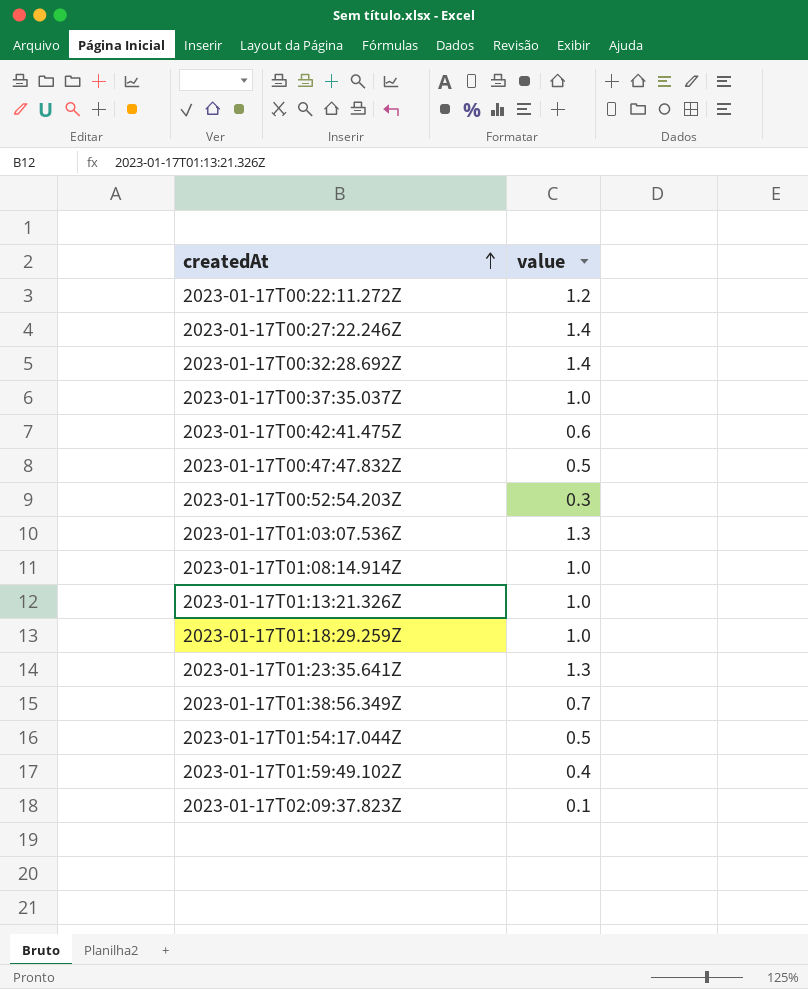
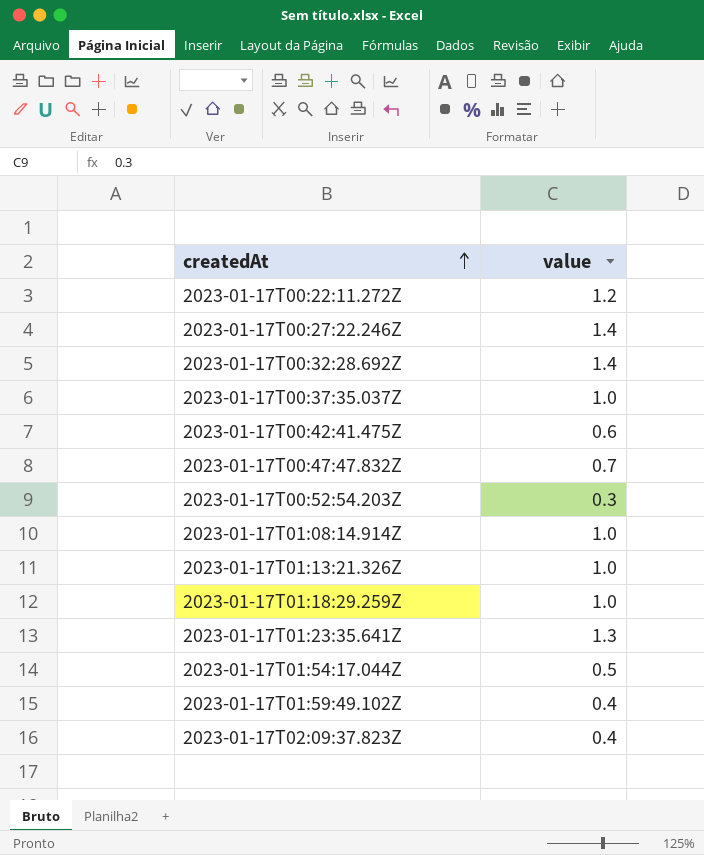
row 2023-01-17T01:03:07.536Z: 1.3 -> none
row 2023-01-17T01:38:56.349Z: 0.7 -> none
2023-01-17T00:47:47.832Z | value: 0.5 -> 0.7
2023-01-17T02:09:37.823Z | value: 0.1 -> 0.4

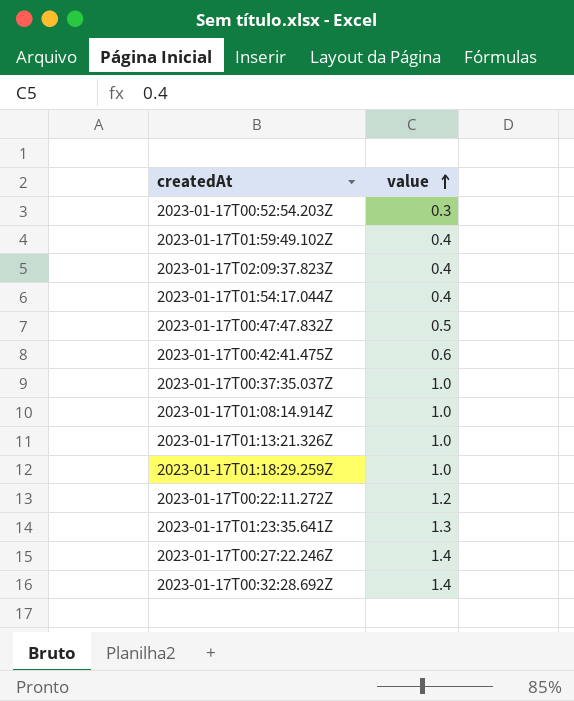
row order: createdAt ascending -> value ascending
2023-01-17T01:54:17.044Z | value: 0.5 -> 0.4
2023-01-17T00:47:47.832Z | value: 0.7 -> 0.5

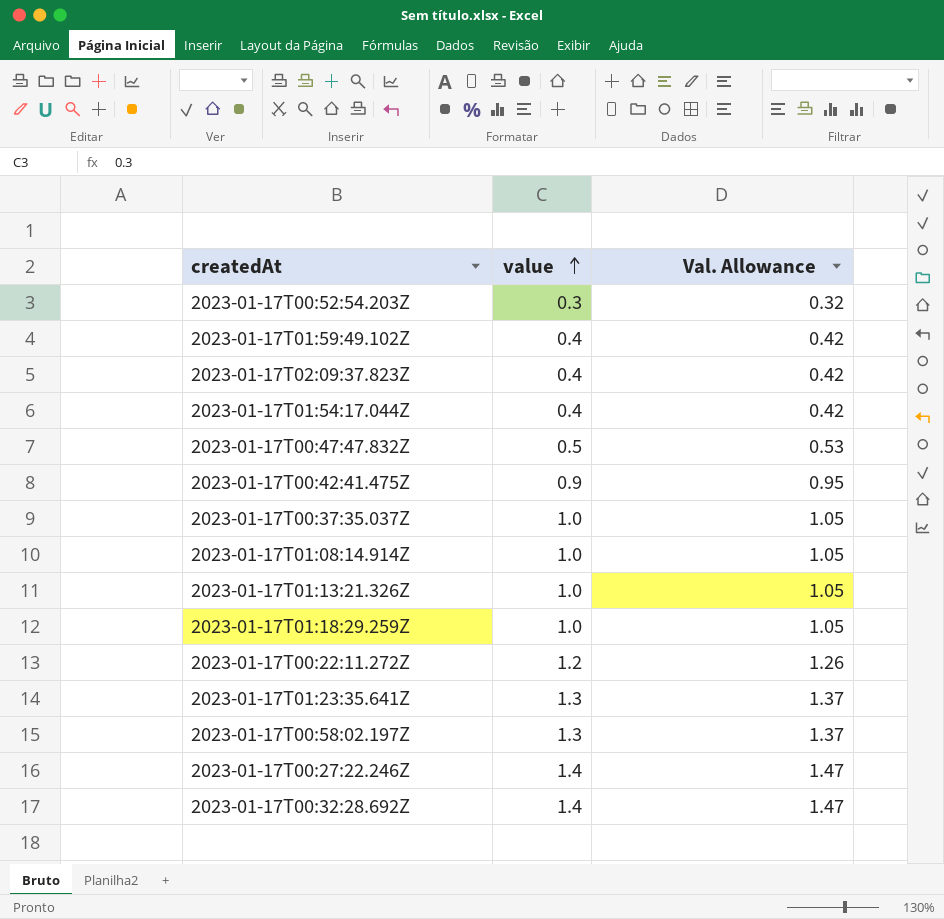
column Val. Allowance | formula: none -> [value] * 1.05
2023-01-17T00:42:41.475Z | value: 0.6 -> 0.9
row 2023-01-17T00:58:02.197Z: none -> 1.3 | 1.37

